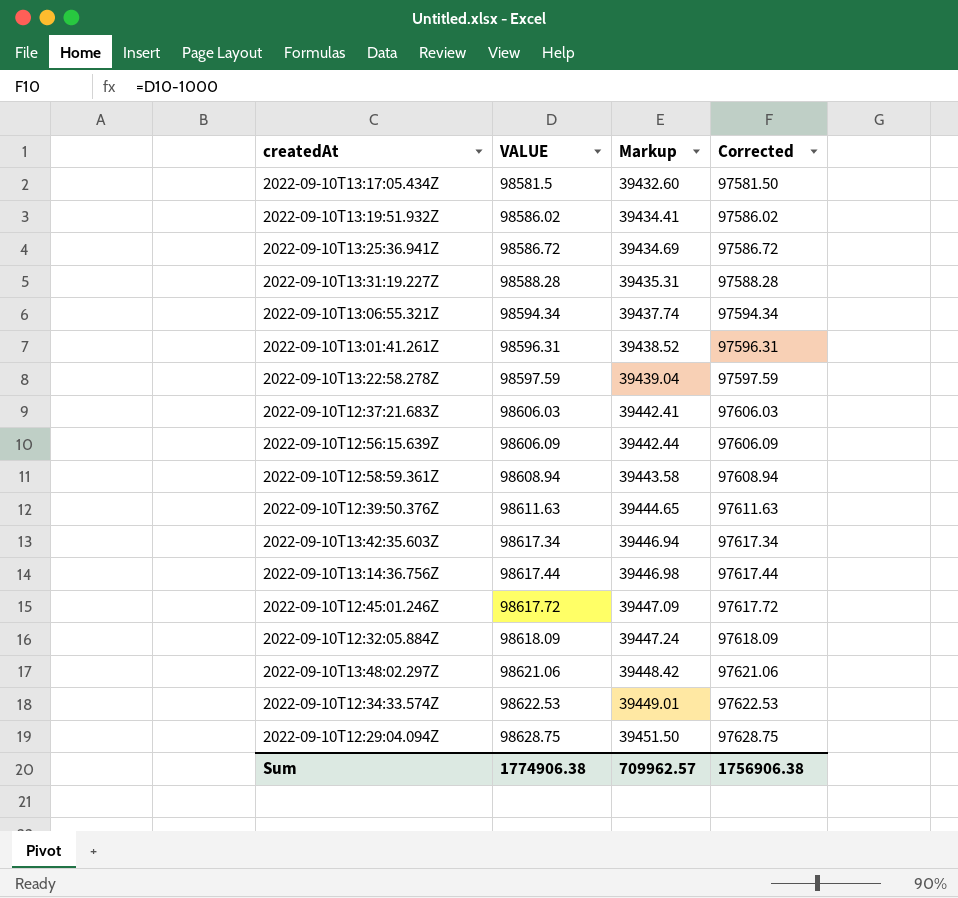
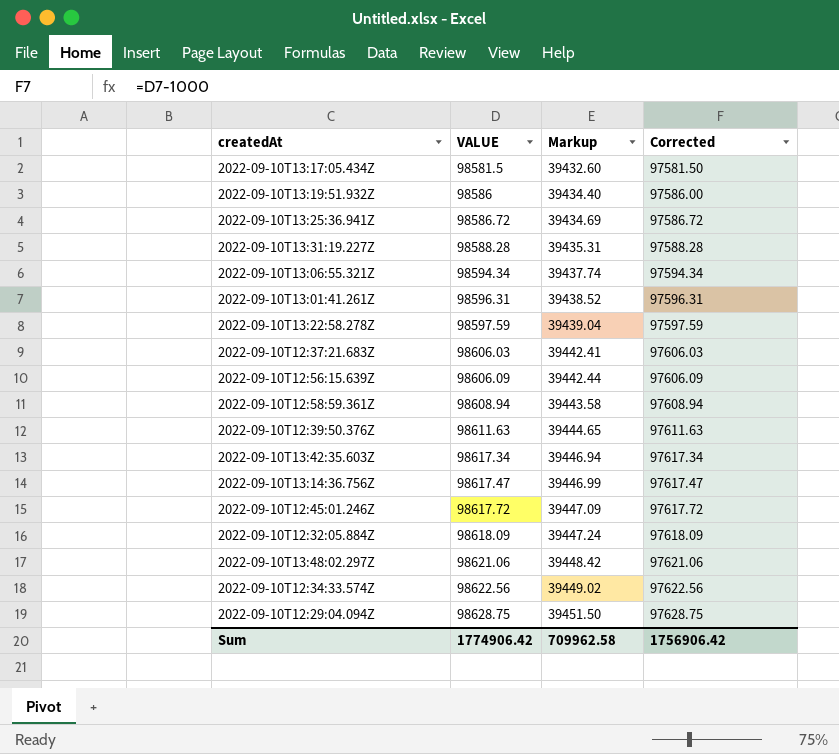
2022-09-10T13:19:51.932Z | VALUE: 98586.02 -> 98586
2022-09-10T13:19:51.932Z | Markup: 39434.41 -> 39434.40
2022-09-10T13:19:51.932Z | Corrected: 97586.02 -> 97586.00
2022-09-10T13:14:36.756Z | VALUE: 98617.44 -> 98617.47
2022-09-10T13:14:36.756Z | Markup: 39446.98 -> 39446.99
2022-09-10T13:14:36.756Z | Corrected: 97617.44 -> 97617.47
2022-09-10T12:34:33.574Z | VALUE: 98622.53 -> 98622.56
2022-09-10T12:34:33.574Z | Markup: 39449.01 -> 39449.02
2022-09-10T12:34:33.574Z | Corrected: 97622.53 -> 97622.56
Sum | VALUE: 1774906.38 -> 1774906.42
Sum | Markup: 709962.57 -> 709962.58
Sum | Corrected: 1756906.38 -> 1756906.42

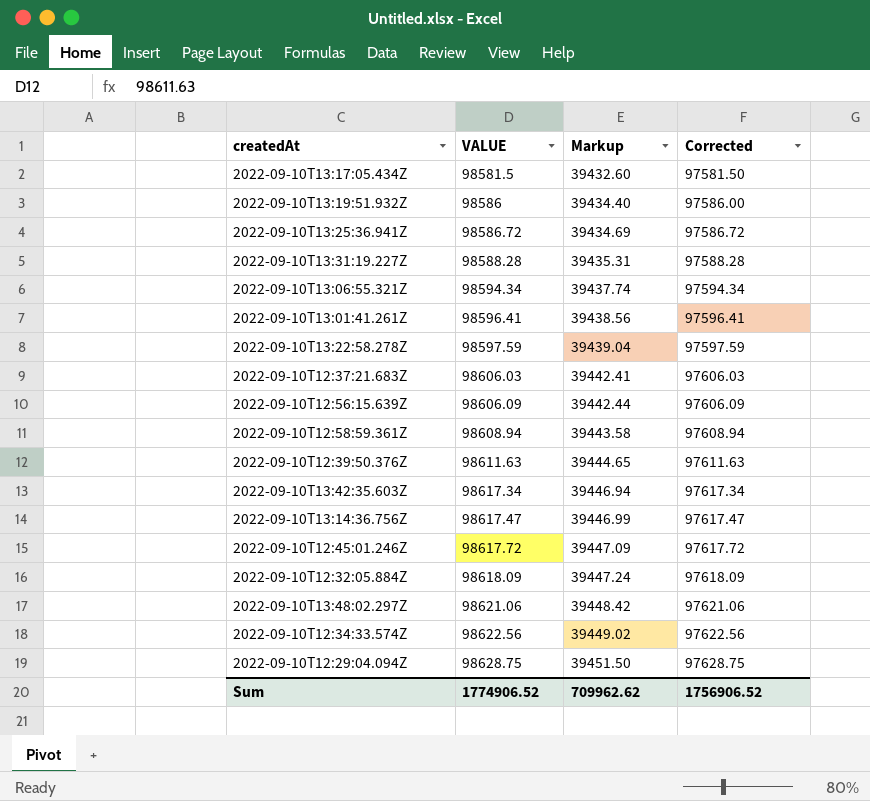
2022-09-10T13:01:41.261Z | VALUE: 98596.31 -> 98596.41
2022-09-10T13:01:41.261Z | Markup: 39438.52 -> 39438.56
2022-09-10T13:01:41.261Z | Corrected: 97596.31 -> 97596.41
Sum | VALUE: 1774906.42 -> 1774906.52
Sum | Markup: 709962.58 -> 709962.62
Sum | Corrected: 1756906.42 -> 1756906.52

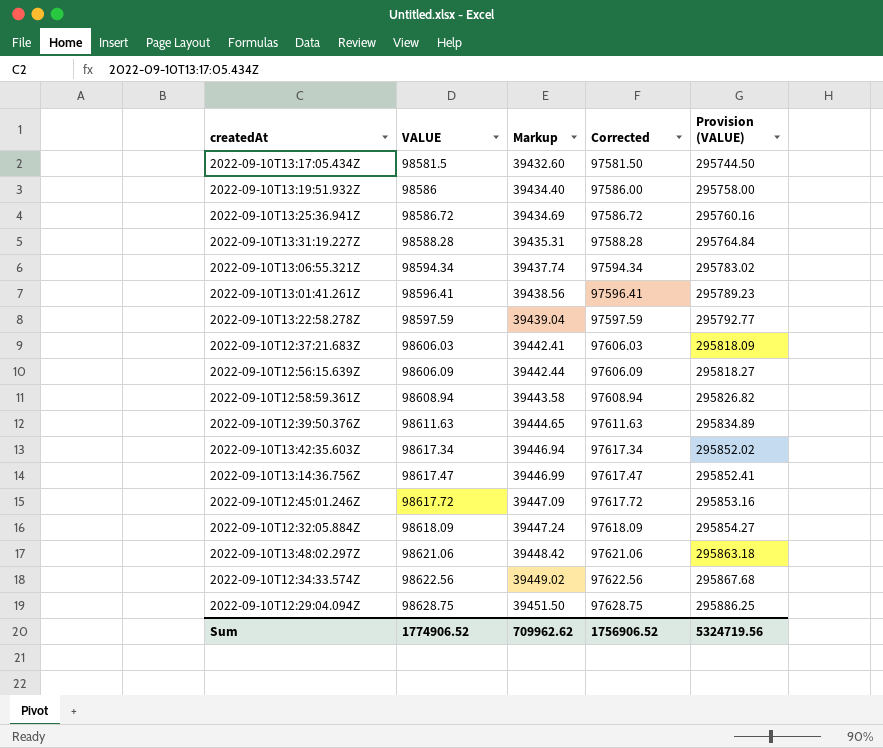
column Provision (VALUE) | formula: none -> [VALUE] * 3

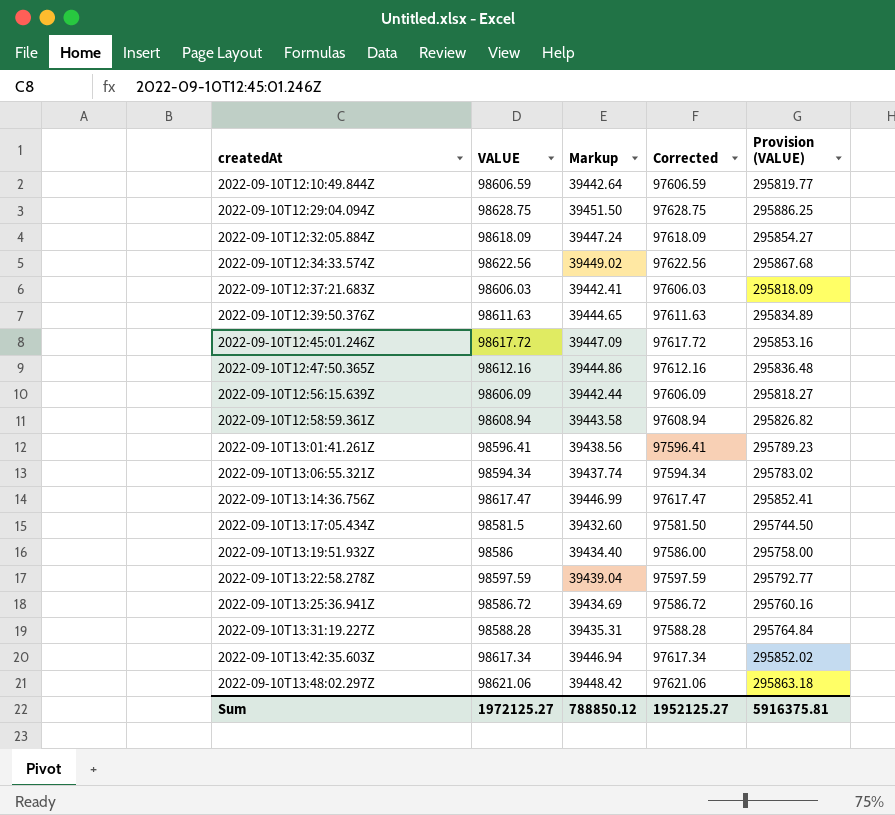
row order: VALUE ascending -> createdAt ascending
row 2022-09-10T12:10:49.844Z: none -> 98606.59 | 39442.64 | 97606.59 | 295819.77
row 2022-09-10T12:47:50.365Z: none -> 98612.16 | 39444.86 | 97612.16 | 295836.48
Sum | VALUE: 1774906.52 -> 1972125.27
Sum | Markup: 709962.62 -> 788850.12
Sum | Corrected: 1756906.52 -> 1952125.27
Sum | Provision (VALUE): 5324719.56 -> 5916375.81

